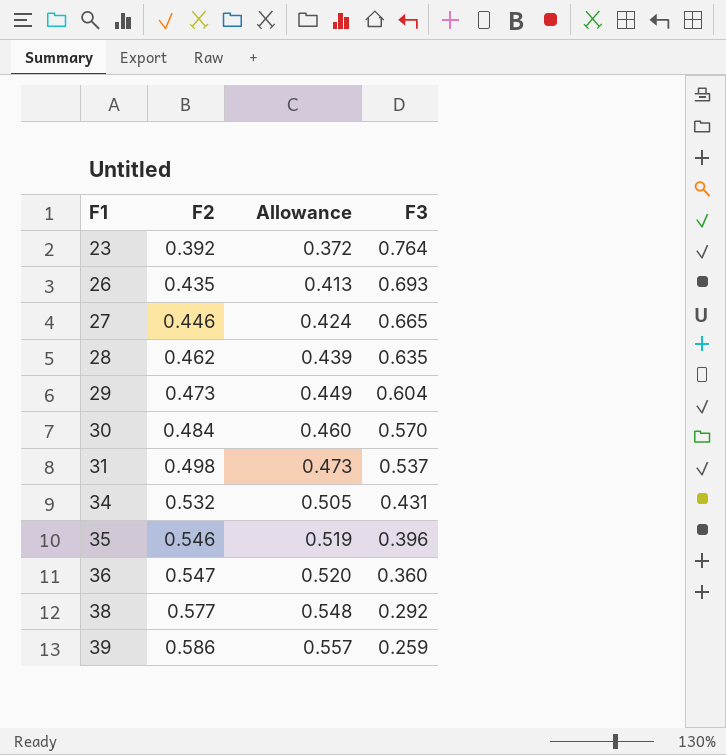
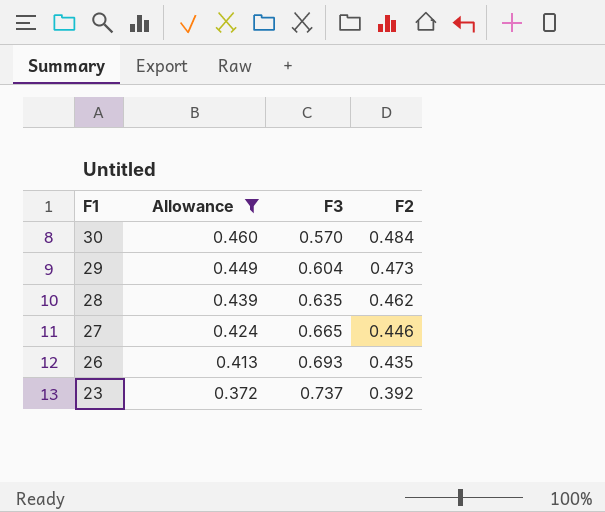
filter: none -> Allowance <= 0.460
row order: F1 ascending -> F1 descending
column F2 | position: 2 -> 4
23 | F3: 0.764 -> 0.737

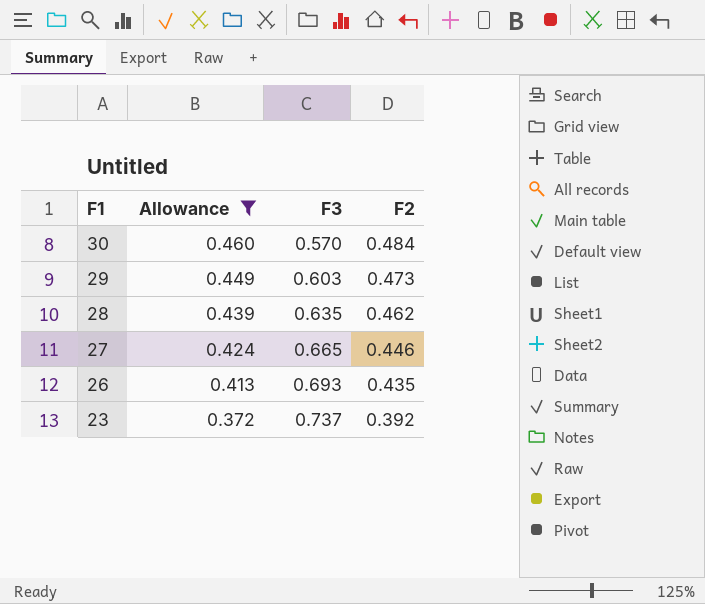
29 | F3: 0.604 -> 0.603

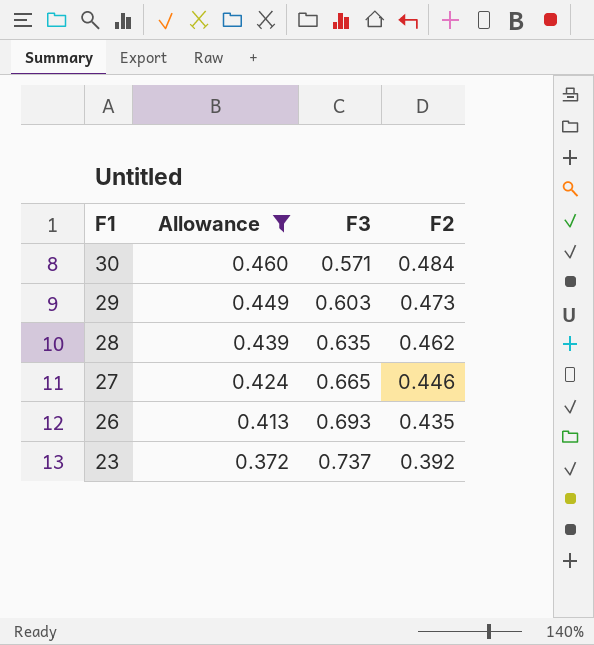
30 | F3: 0.570 -> 0.571

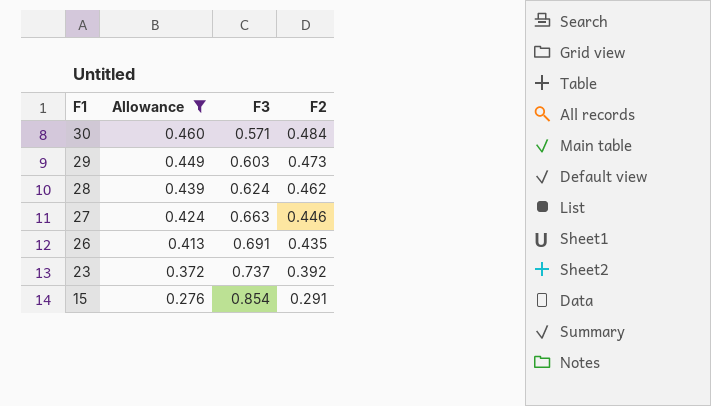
28 | F3: 0.635 -> 0.624
27 | F3: 0.665 -> 0.663
26 | F3: 0.693 -> 0.691
row 15: none -> 0.276 | 0.854 | 0.291

